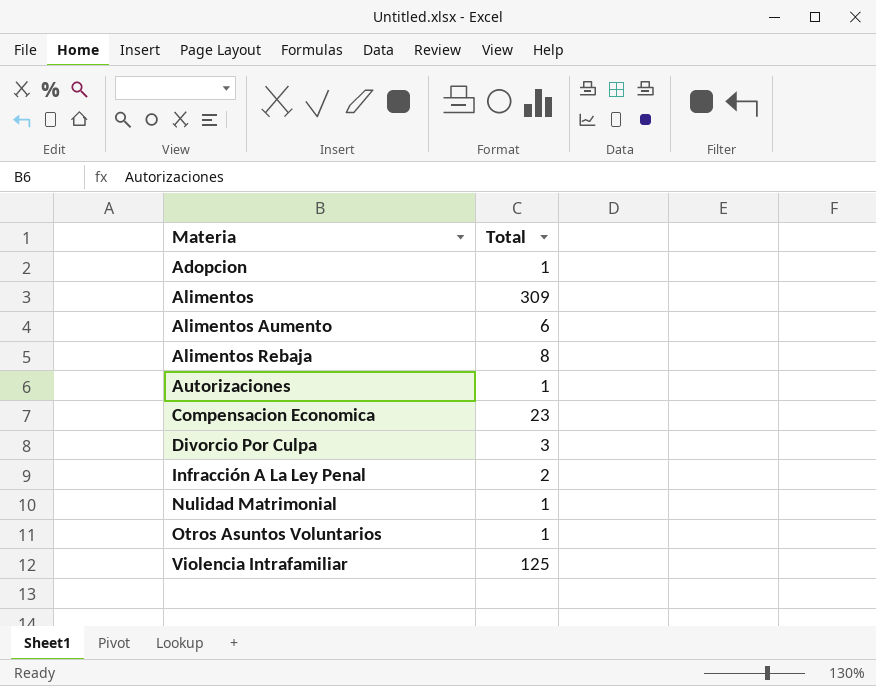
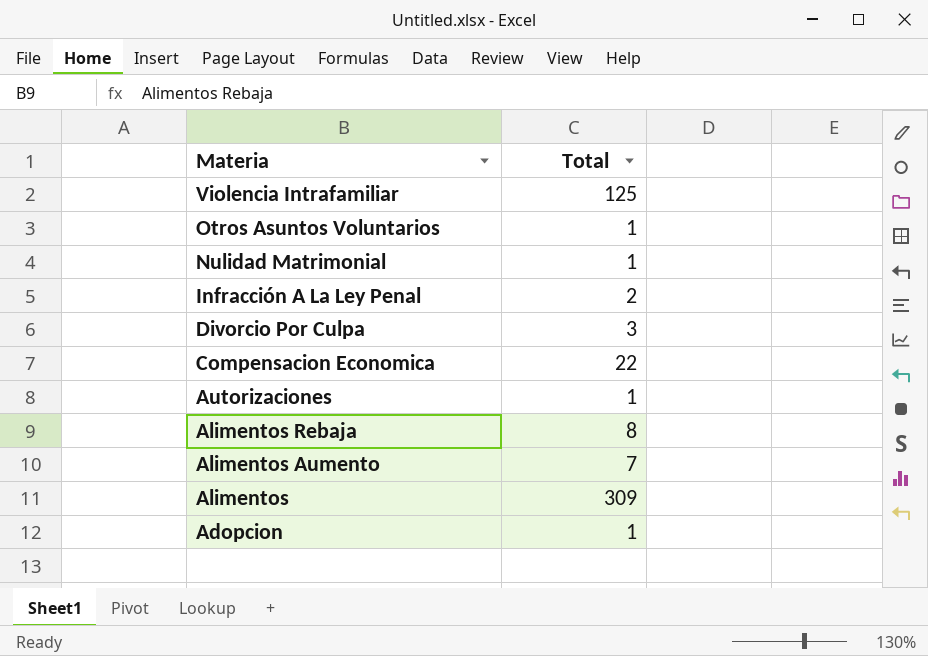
row order: Materia ascending -> Materia descending
Compensacion Economica | Total: 23 -> 22
Alimentos Aumento | Total: 6 -> 7

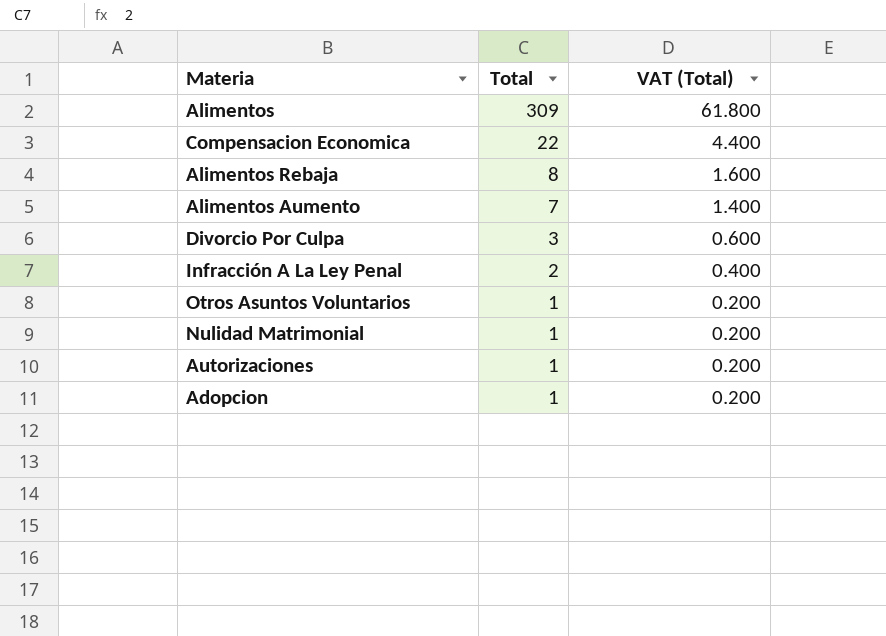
row order: Materia descending -> Total descending
column VAT (Total) | formula: none -> [Total] * 0.2
row Violencia Intrafamiliar: 125 -> none

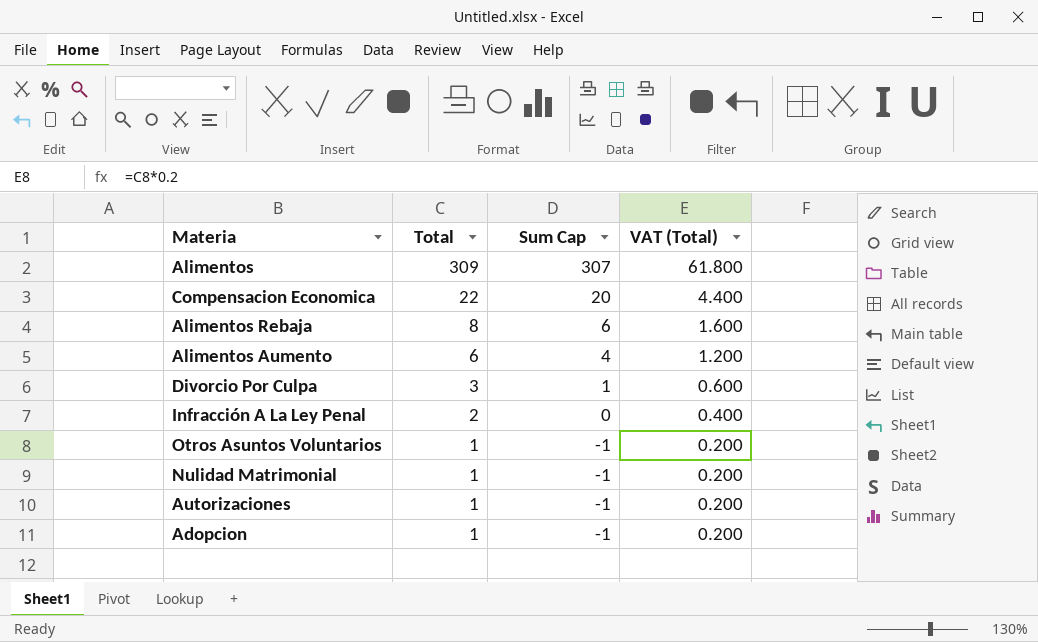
column Sum Cap | formula: none -> [Total] - 2
Alimentos Aumento | Total: 7 -> 6
Alimentos Aumento | VAT (Total): 1.400 -> 1.200

